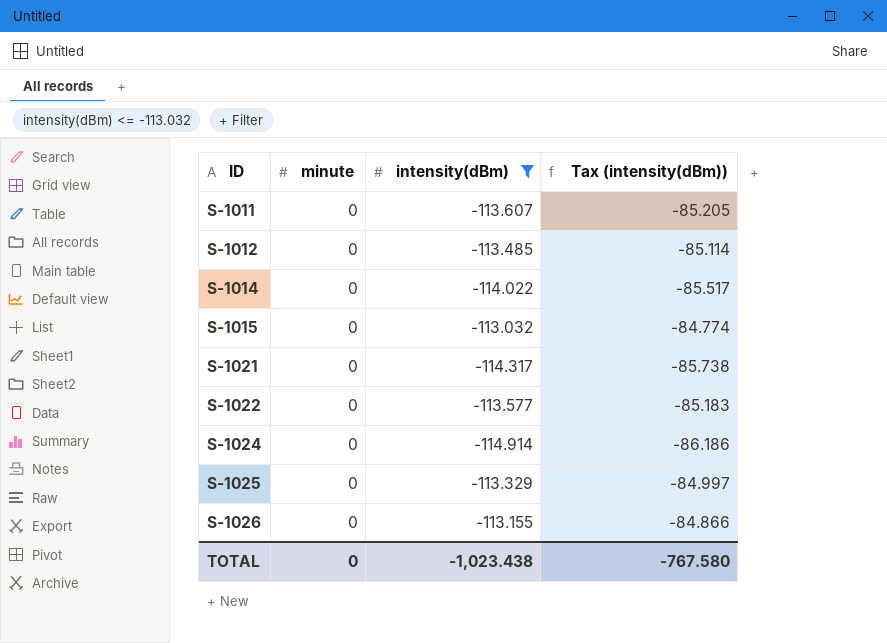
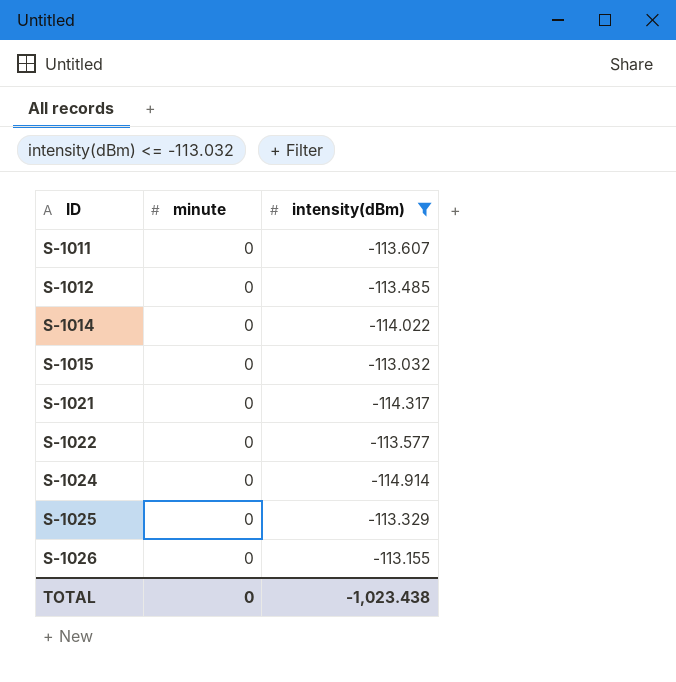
column Tax (intensity(dBm)) | formula: [intensity(dBm)] * 0.75 -> none

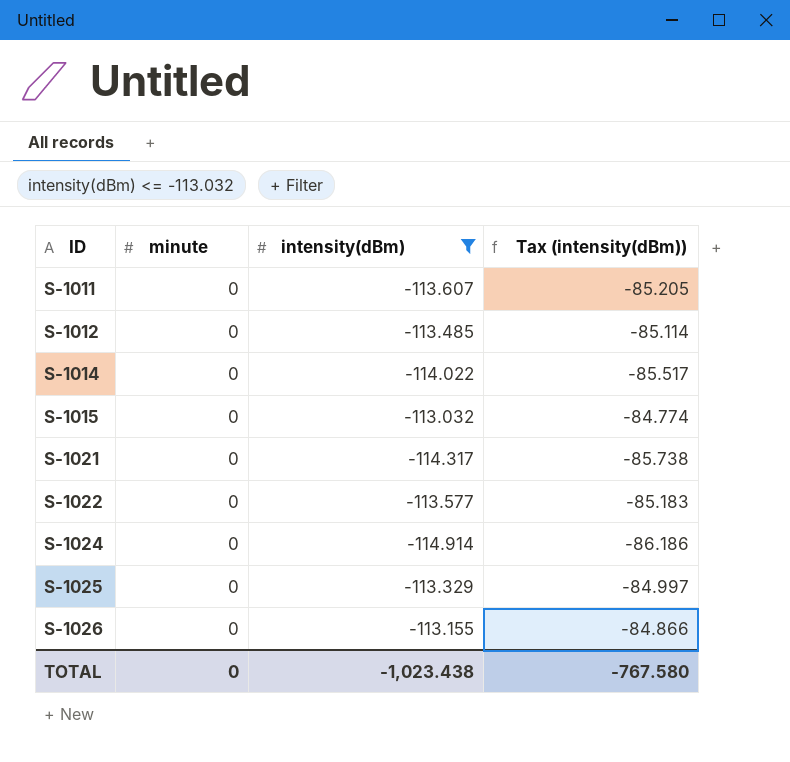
column Tax (intensity(dBm)) | formula: none -> [intensity(dBm)] * 0.75

